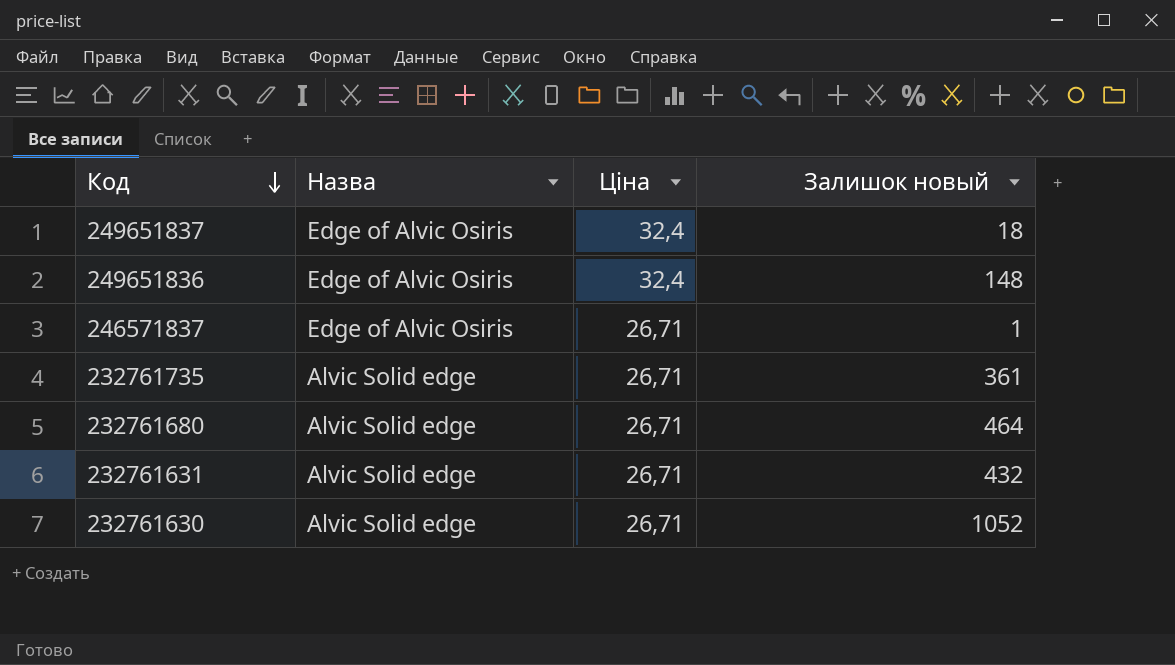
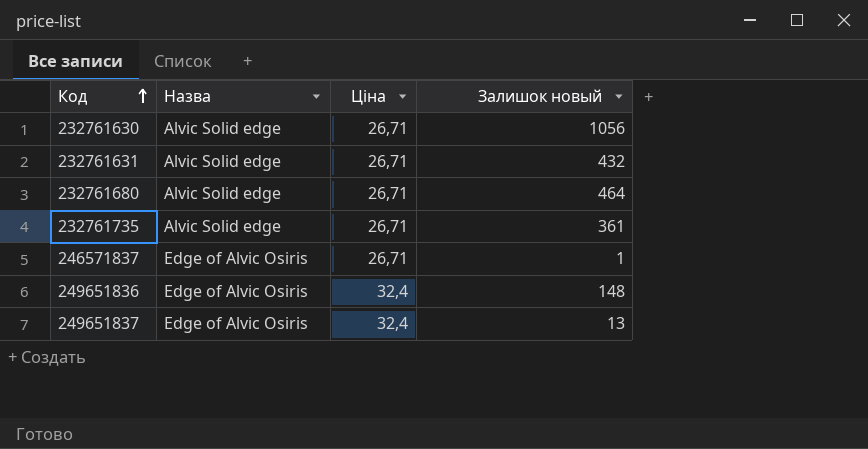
row order: Код descending -> Код ascending
232761630 | Залишок новый: 1052 -> 1056
249651837 | Залишок новый: 18 -> 13

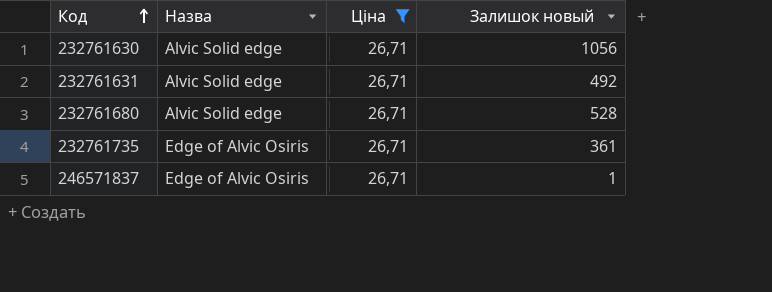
filter: none -> Ціна = 26,71
232761631 | Залишок новый: 432 -> 492
232761680 | Залишок новый: 464 -> 528
232761735 | Назва: Alvic Solid edge -> Edge of Alvic Osiris

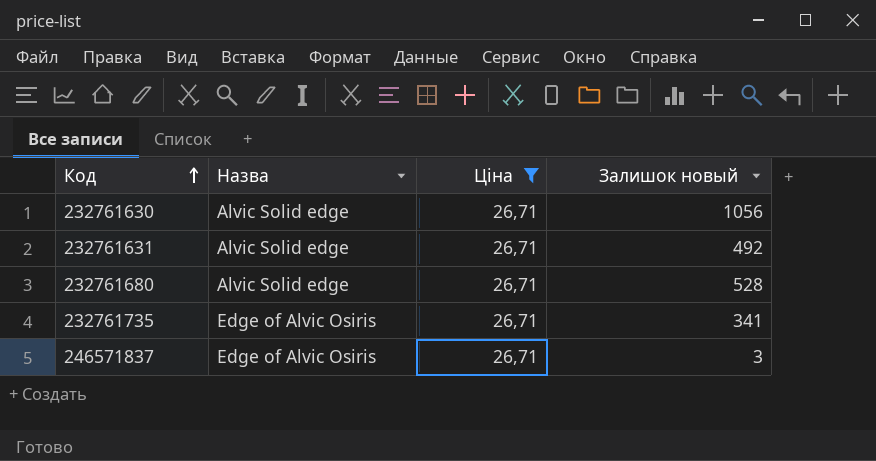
232761735 | Залишок новый: 361 -> 341
246571837 | Залишок новый: 1 -> 3

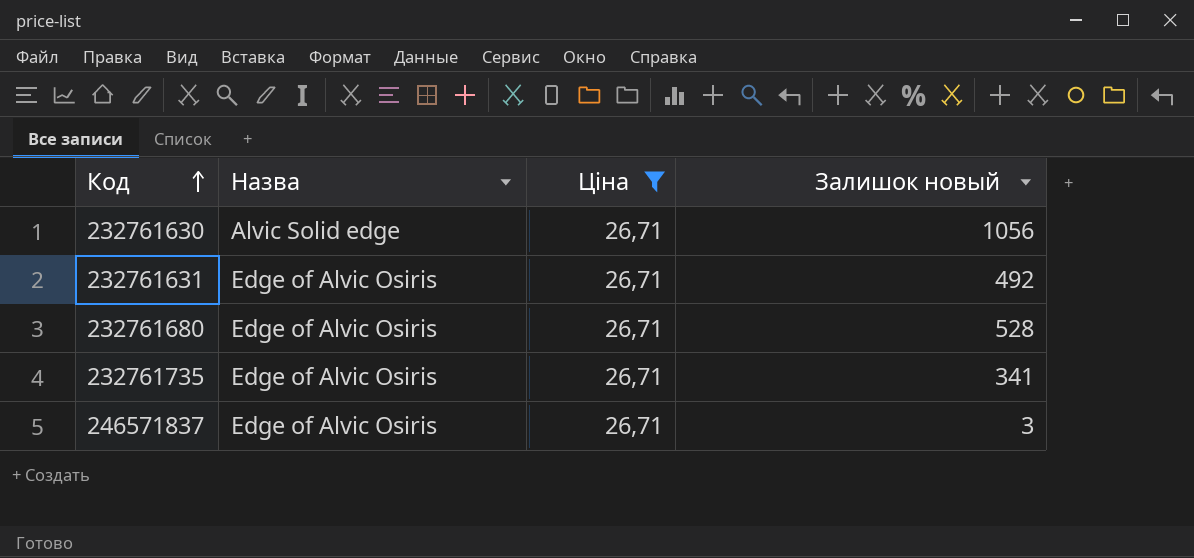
232761631 | Назва: Alvic Solid edge -> Edge of Alvic Osiris
232761680 | Назва: Alvic Solid edge -> Edge of Alvic Osiris

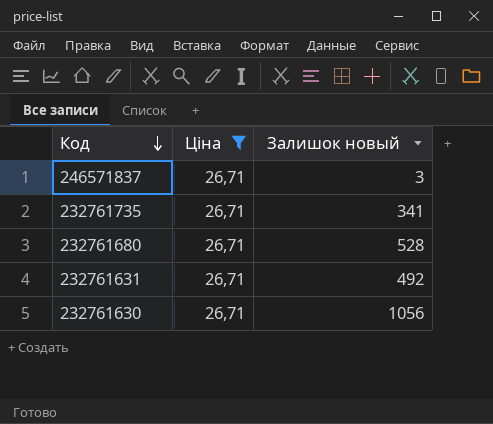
row order: Код ascending -> Код descending
column Назва | position: 2 -> none

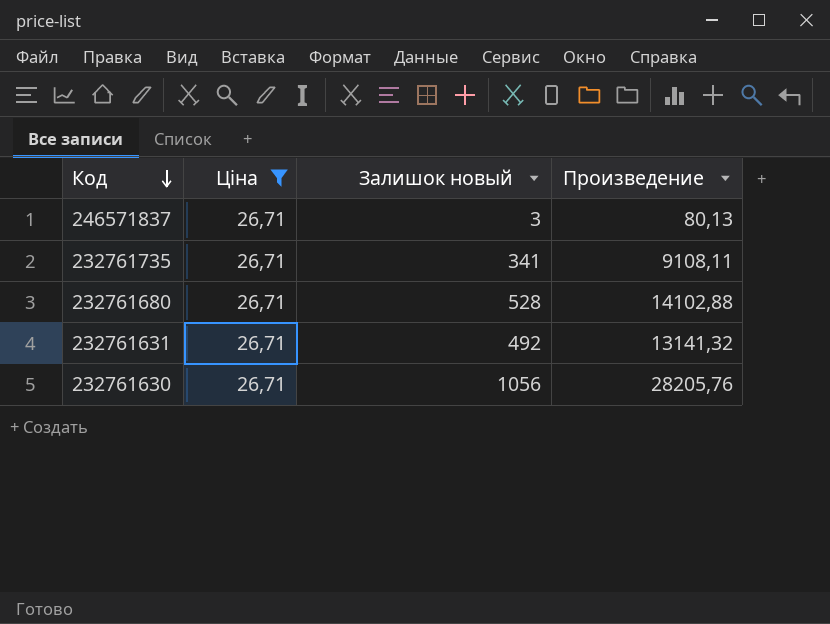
column Произведение | formula: none -> [Ціна] * [Залишок новый]

